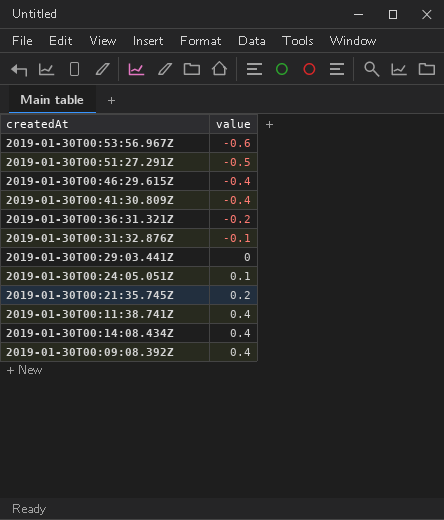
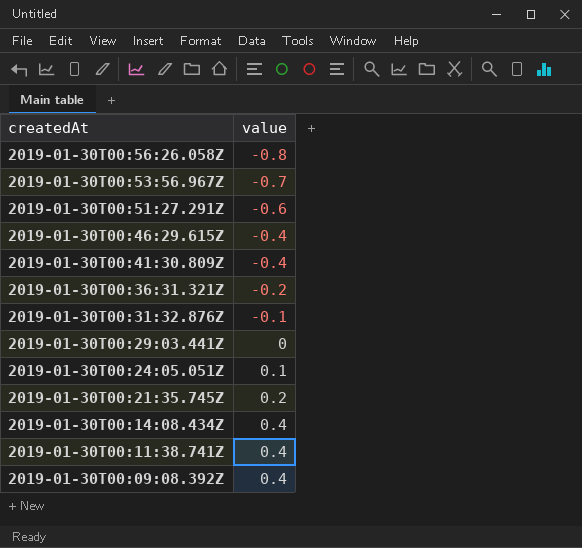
row order: value ascending -> createdAt descending
row 2019-01-30T00:56:26.058Z: none -> -0.8
2019-01-30T00:53:56.967Z | value: -0.6 -> -0.7
2019-01-30T00:51:27.291Z | value: -0.5 -> -0.6

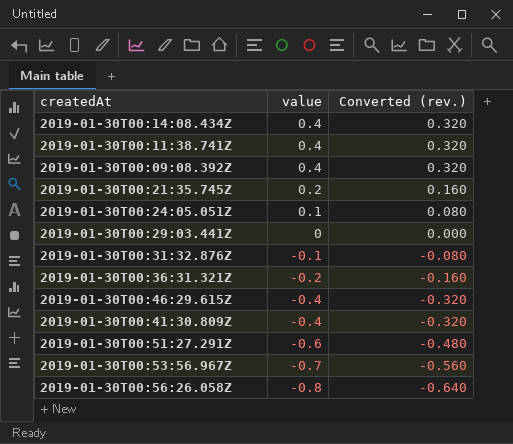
row order: createdAt descending -> value descending
column Converted (rev.) | formula: none -> [value] * 0.8

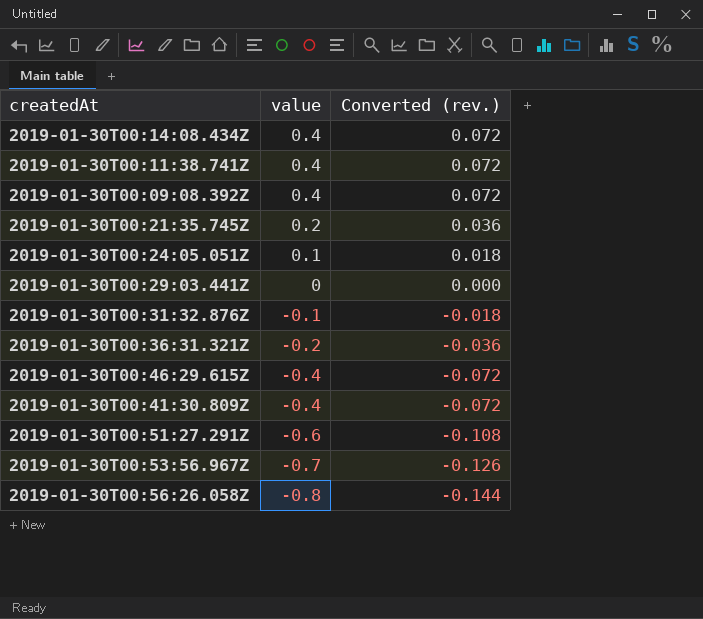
column Converted (rev.) | formula: [value] * 0.8 -> [value] * 0.18

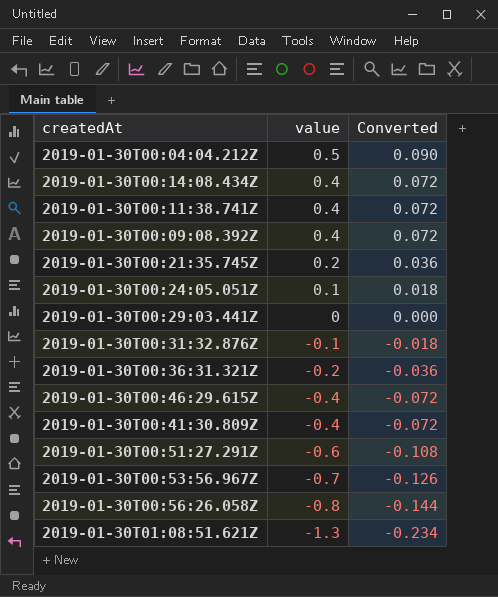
column name: Converted (rev.) -> Converted
row 2019-01-30T00:04:04.212Z: none -> 0.5 | 0.090
row 2019-01-30T01:08:51.621Z: none -> -1.3 | -0.234

